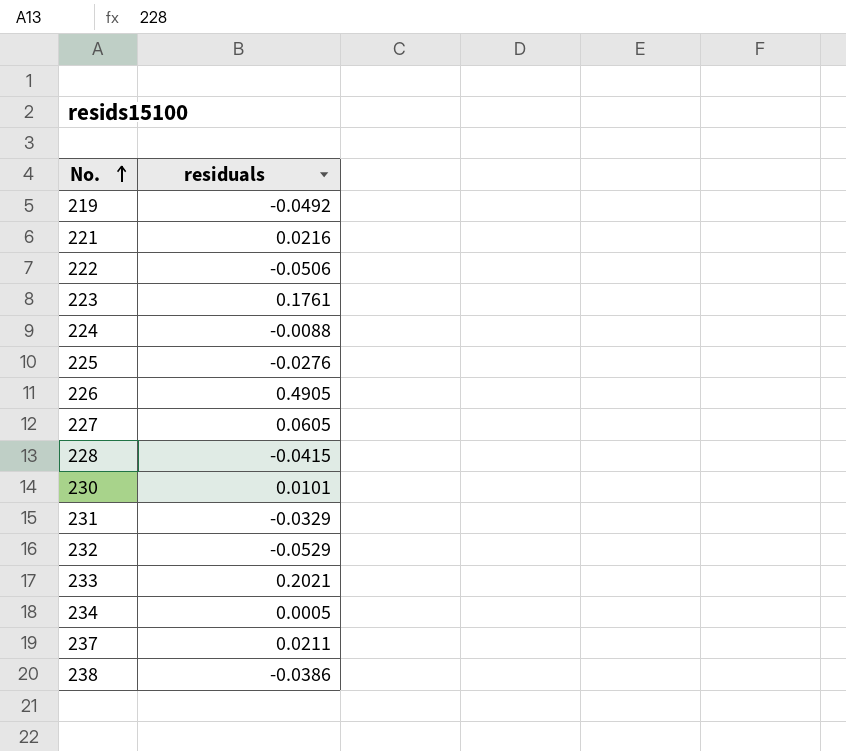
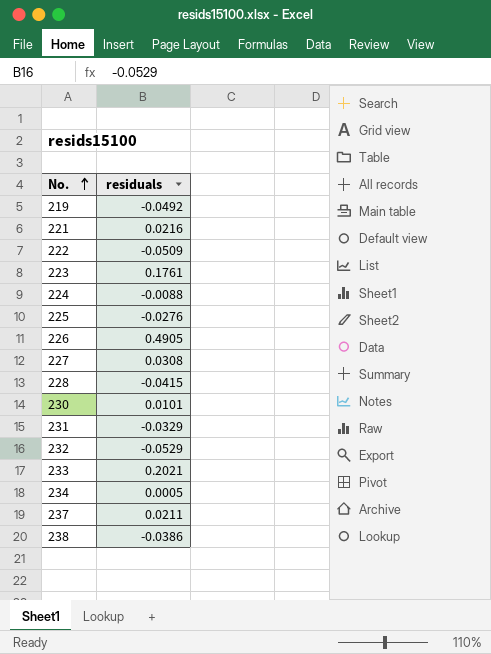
222 | residuals: -0.0506 -> -0.0509
227 | residuals: 0.0605 -> 0.0308

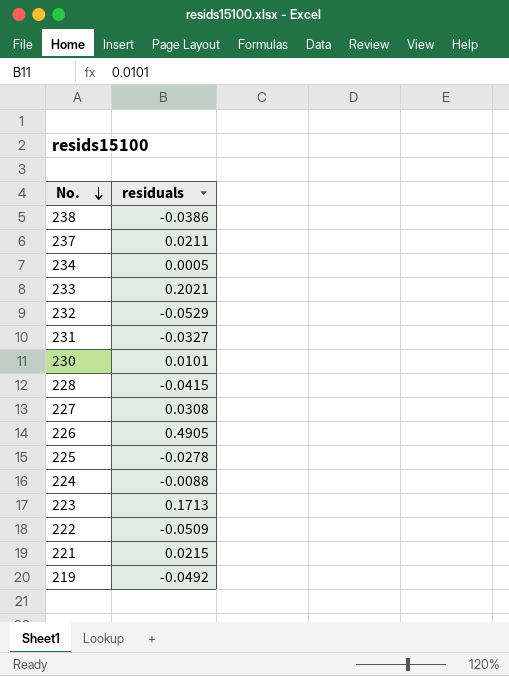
row order: No. ascending -> No. descending
231 | residuals: -0.0329 -> -0.0327
225 | residuals: -0.0276 -> -0.0278
223 | residuals: 0.1761 -> 0.1713
221 | residuals: 0.0216 -> 0.0215

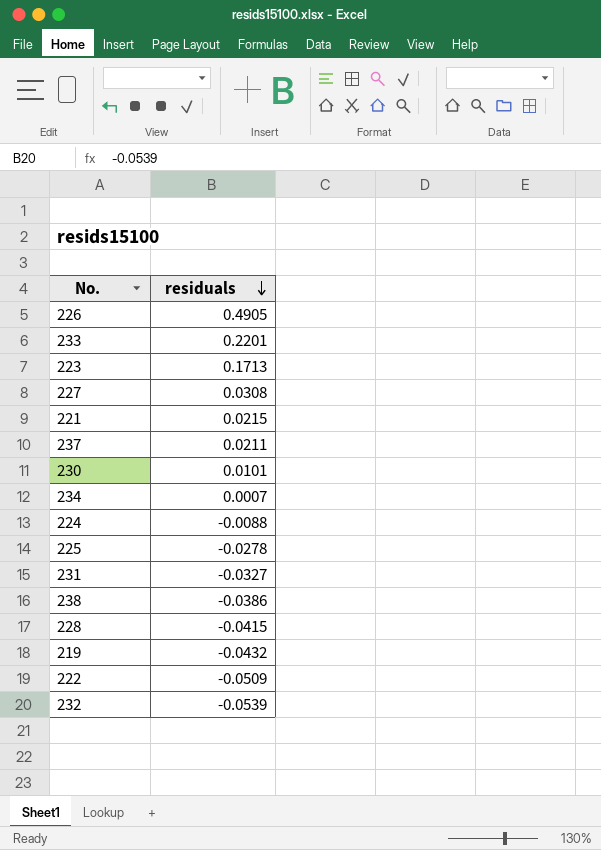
row order: No. descending -> residuals descending
233 | residuals: 0.2021 -> 0.2201
234 | residuals: 0.0005 -> 0.0007
219 | residuals: -0.0492 -> -0.0432
232 | residuals: -0.0529 -> -0.0539

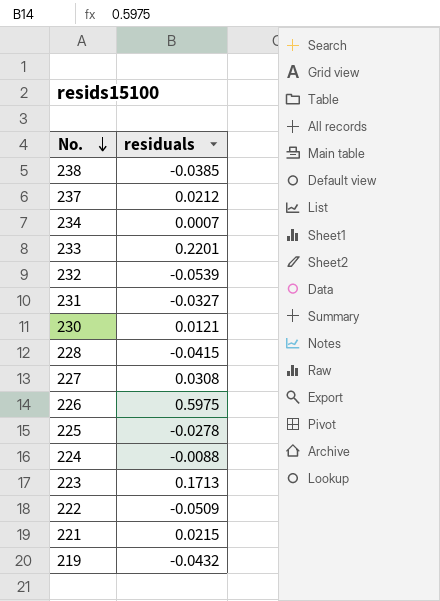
row order: residuals descending -> No. descending
238 | residuals: -0.0386 -> -0.0385
237 | residuals: 0.0211 -> 0.0212
230 | residuals: 0.0101 -> 0.0121
226 | residuals: 0.4905 -> 0.5975

